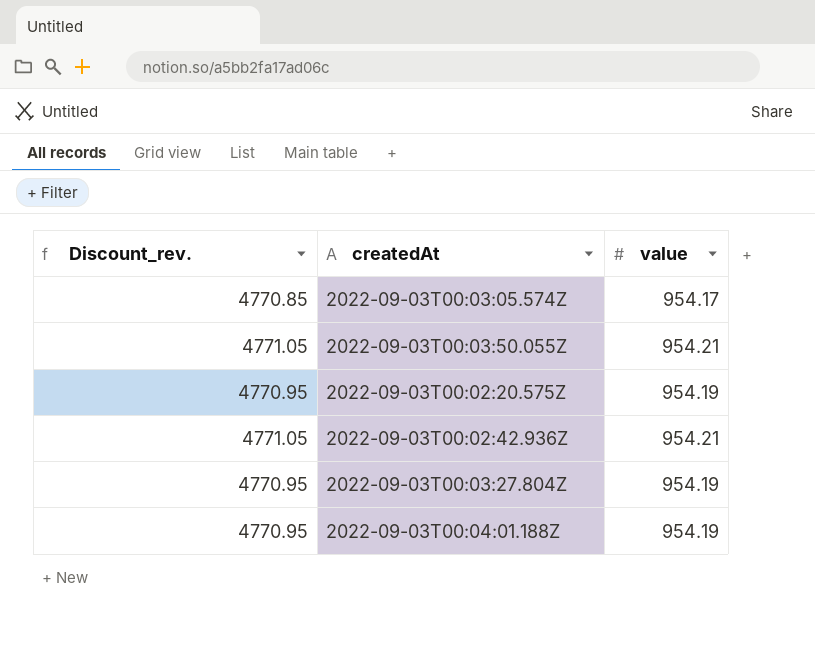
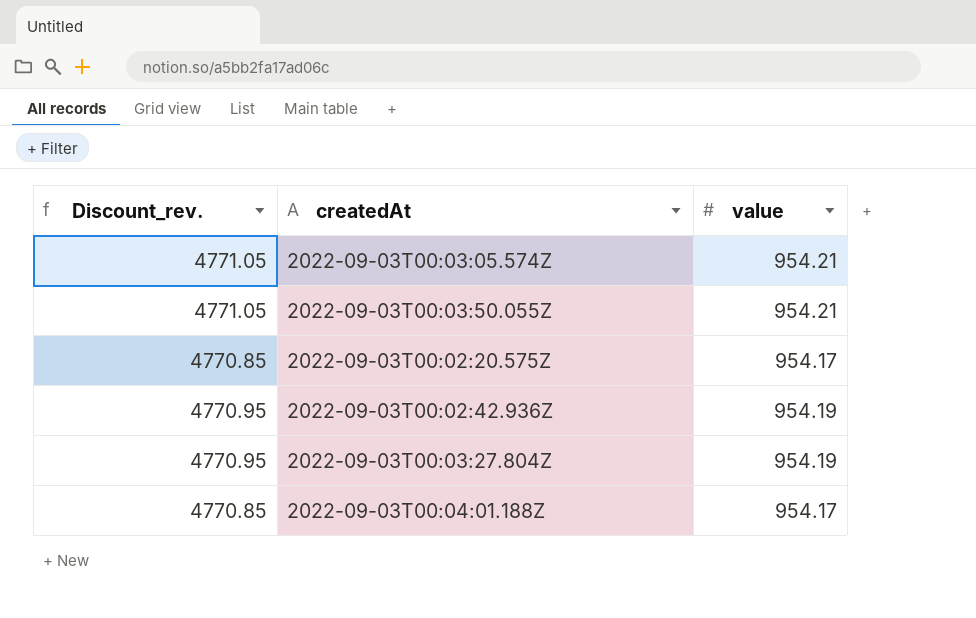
2022-09-03T00:03:05.574Z | Discount_rev.: 4770.85 -> 4771.05
2022-09-03T00:03:05.574Z | value: 954.17 -> 954.21
2022-09-03T00:02:20.575Z | Discount_rev.: 4770.95 -> 4770.85
2022-09-03T00:02:20.575Z | value: 954.19 -> 954.17
2022-09-03T00:02:42.936Z | Discount_rev.: 4771.05 -> 4770.95
2022-09-03T00:02:42.936Z | value: 954.21 -> 954.19
2022-09-03T00:04:01.188Z | Discount_rev.: 4770.95 -> 4770.85
2022-09-03T00:04:01.188Z | value: 954.19 -> 954.17

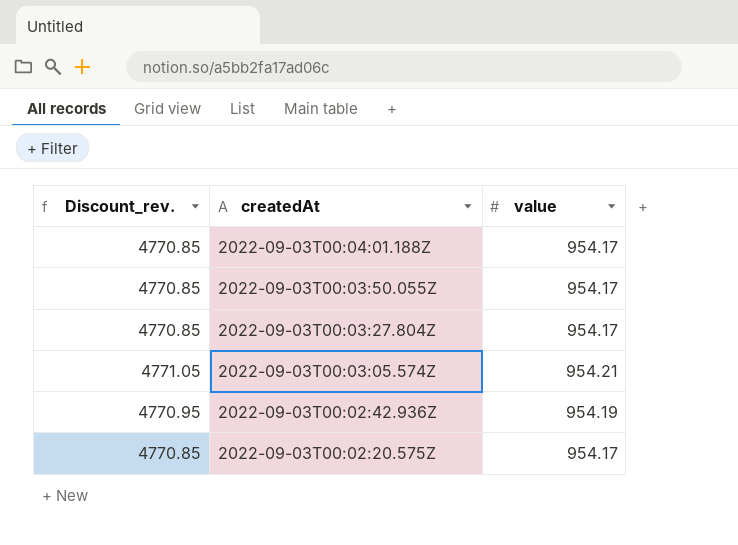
row order: none -> createdAt descending
2022-09-03T00:03:50.055Z | Discount_rev.: 4771.05 -> 4770.85
2022-09-03T00:03:50.055Z | value: 954.21 -> 954.17
2022-09-03T00:03:27.804Z | Discount_rev.: 4770.95 -> 4770.85
2022-09-03T00:03:27.804Z | value: 954.19 -> 954.17

